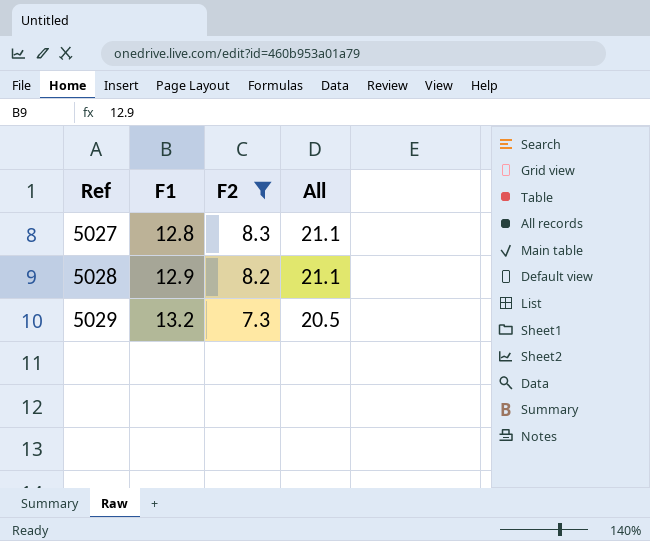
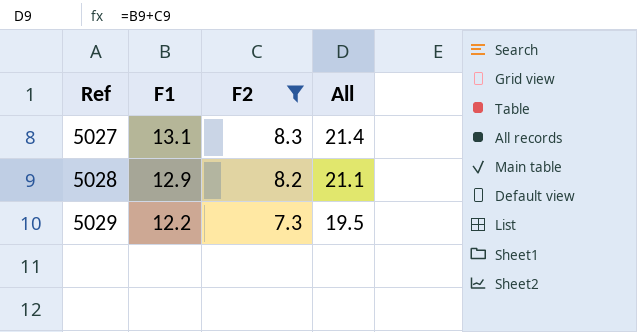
5027 | F1: 12.8 -> 13.1
5027 | All: 21.1 -> 21.4
5029 | F1: 13.2 -> 12.2
5029 | All: 20.5 -> 19.5

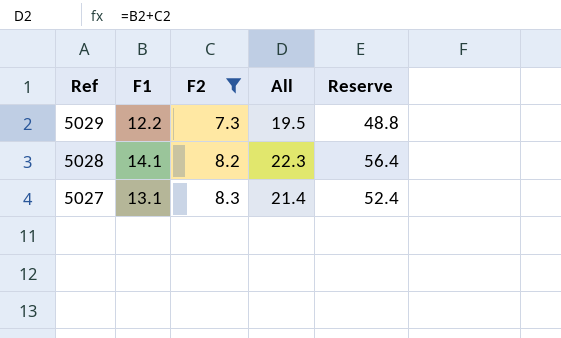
row order: Ref ascending -> Ref descending
column Reserve | formula: none -> [F1] * 4
5028 | F1: 12.9 -> 14.1
5028 | All: 21.1 -> 22.3

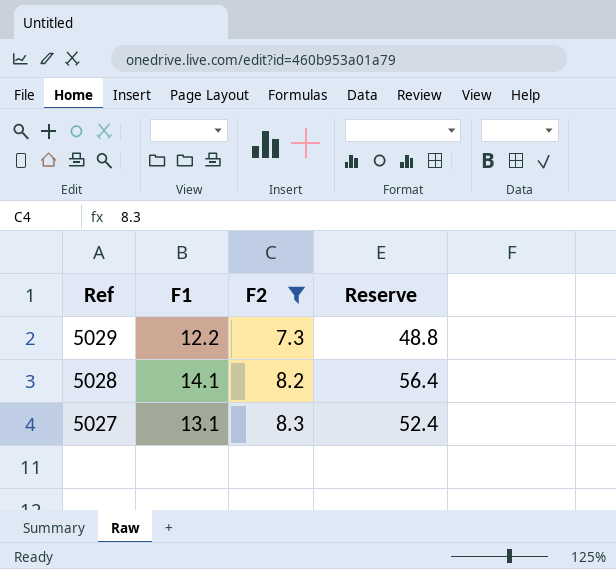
column All | formula: [F1] + [F2] -> none

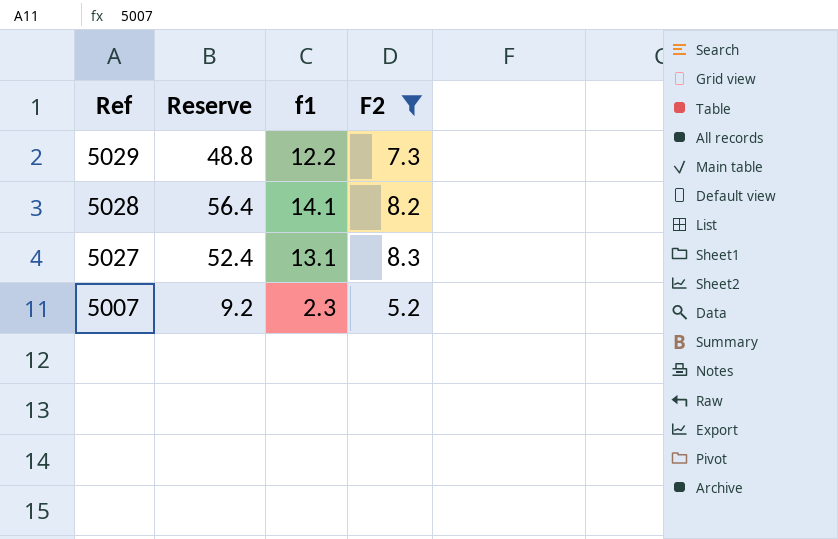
column Reserve | position: 4 -> 2
column name: F1 -> f1
row 5007: none -> 9.2 | 2.3 | 5.2

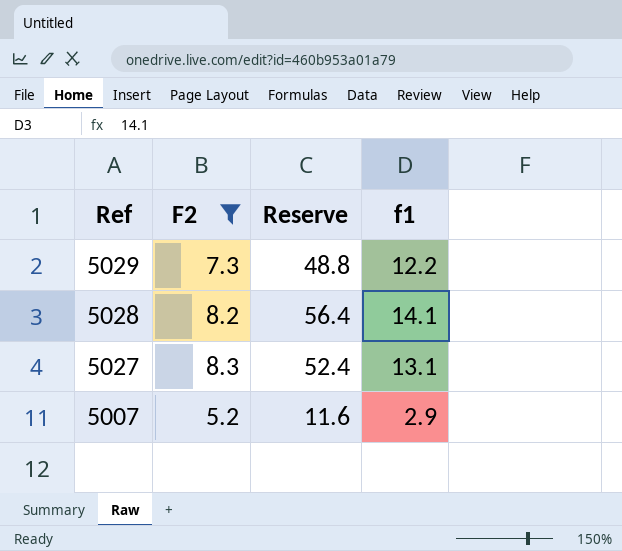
column F2 | position: 4 -> 2
5007 | Reserve: 9.2 -> 11.6
5007 | f1: 2.3 -> 2.9

